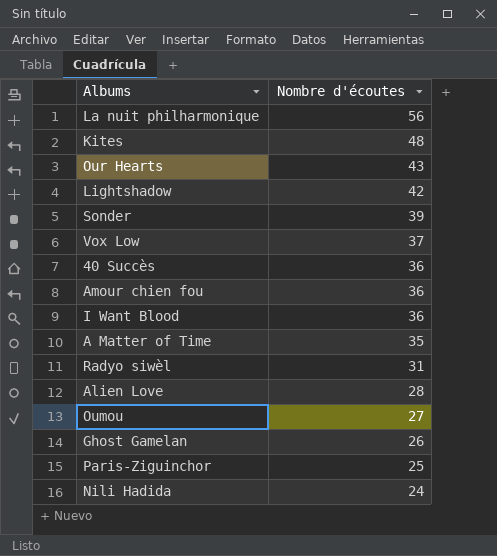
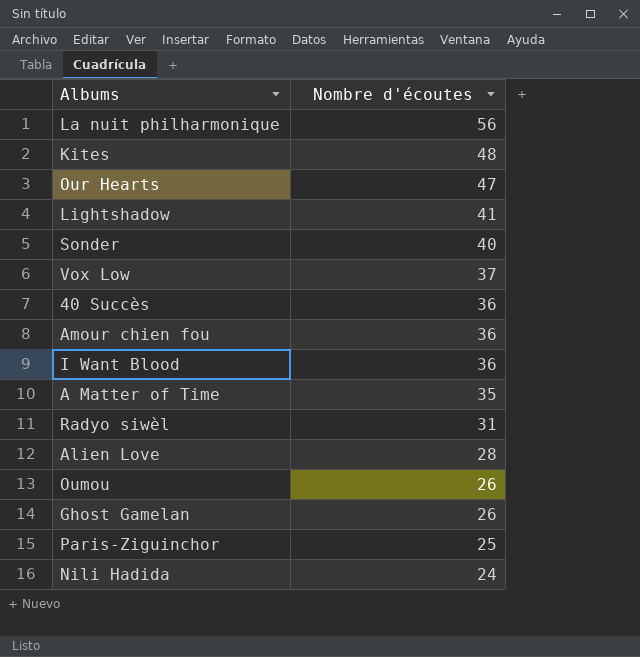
Our Hearts | Nombre d'écoutes: 43 -> 47
Lightshadow | Nombre d'écoutes: 42 -> 41
Sonder | Nombre d'écoutes: 39 -> 40
Oumou | Nombre d'écoutes: 27 -> 26

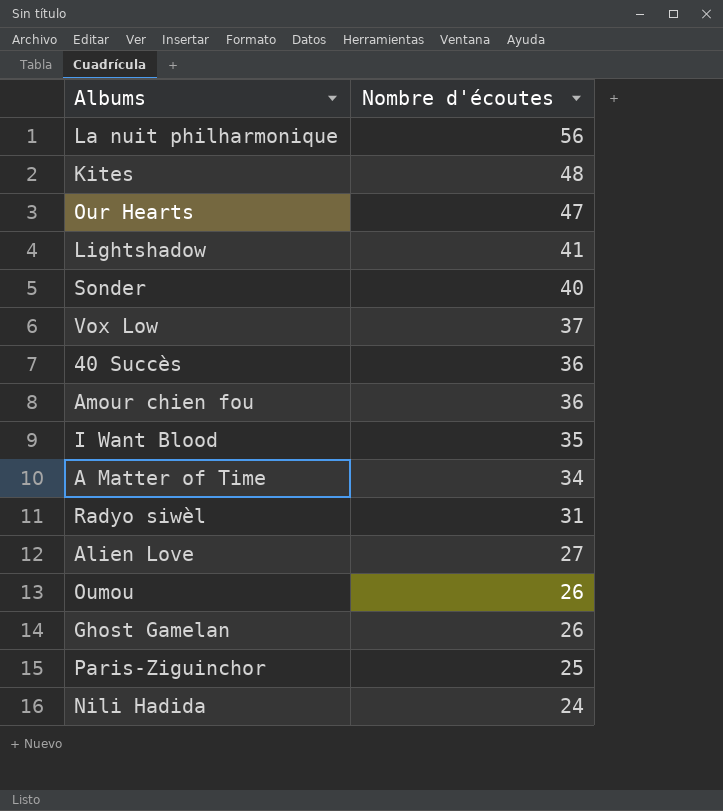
I Want Blood | Nombre d'écoutes: 36 -> 35
A Matter of Time | Nombre d'écoutes: 35 -> 34
Alien Love | Nombre d'écoutes: 28 -> 27

